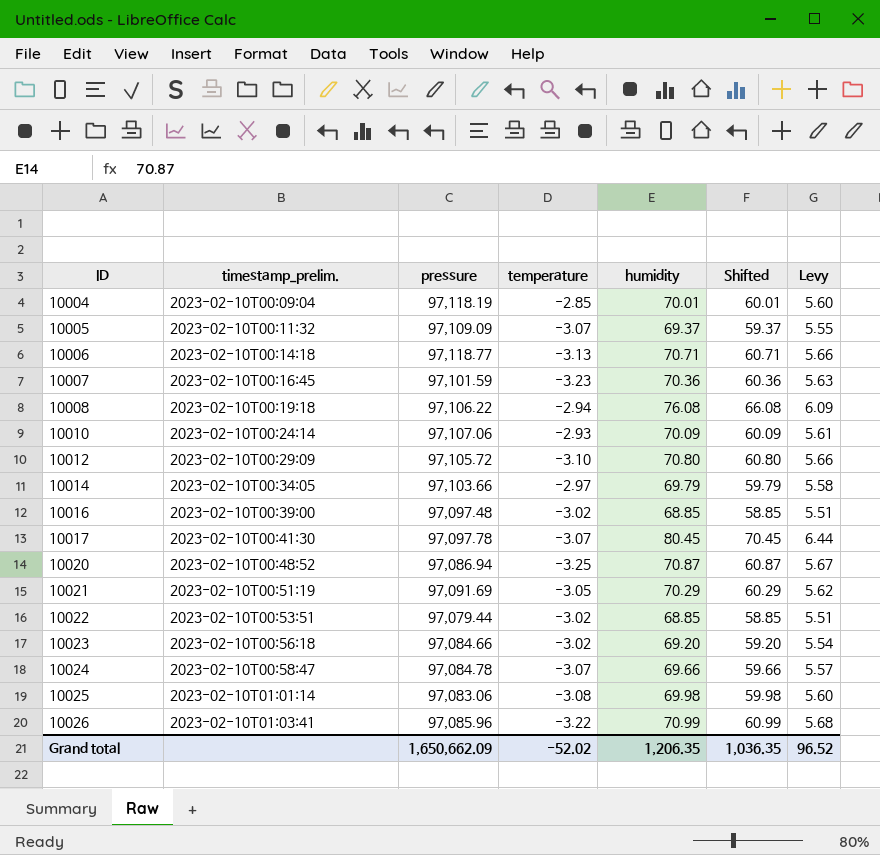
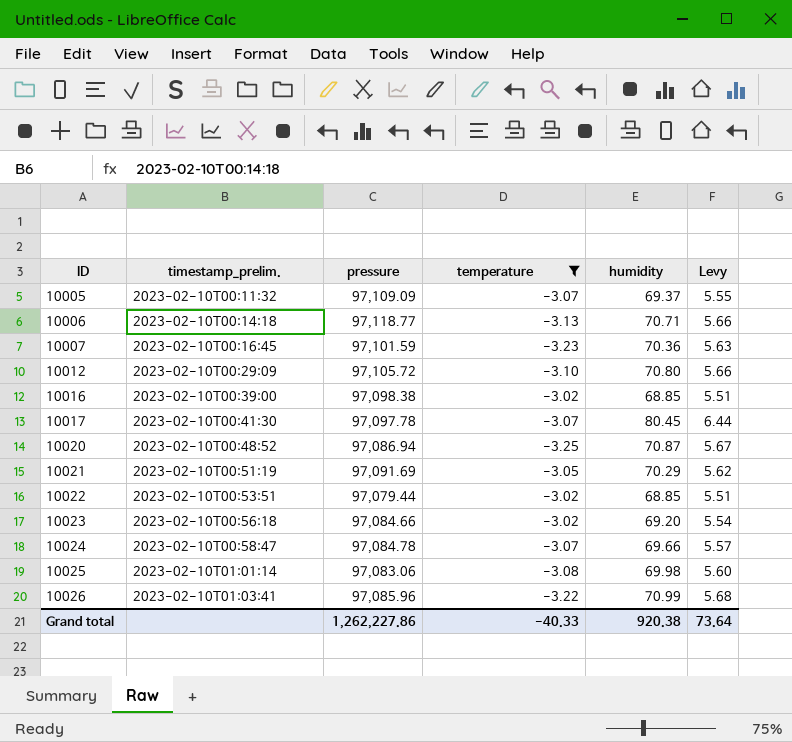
filter: none -> temperature <= -3.02
column Shifted | formula: [humidity] - 10 -> none
10016 | pressure: 97,097.48 -> 97,098.38
Grand total | pressure: 1,650,662.09 -> 1,262,227.86
Grand total | temperature: -52.02 -> -40.33
Grand total | humidity: 1,206.35 -> 920.38
Grand total | Levy: 96.52 -> 73.64

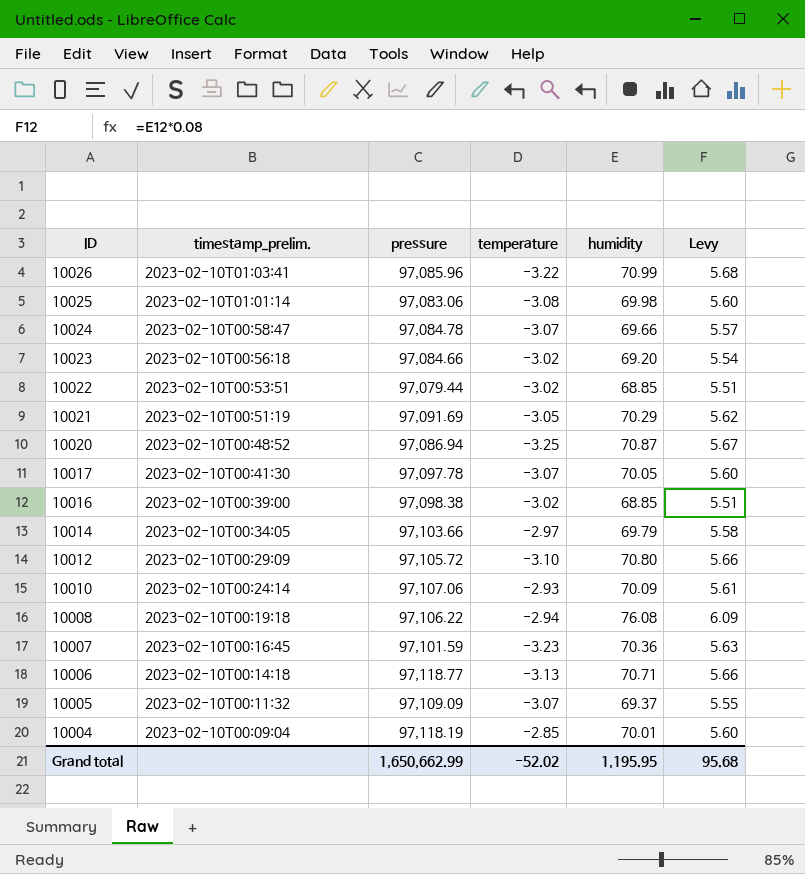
filter: temperature <= -3.02 -> none
row order: ID ascending -> ID descending
10017 | humidity: 80.45 -> 70.05
10017 | Levy: 6.44 -> 5.60
Grand total | pressure: 1,262,227.86 -> 1,650,662.99
Grand total | temperature: -40.33 -> -52.02
Grand total | humidity: 920.38 -> 1,195.95
Grand total | Levy: 73.64 -> 95.68

